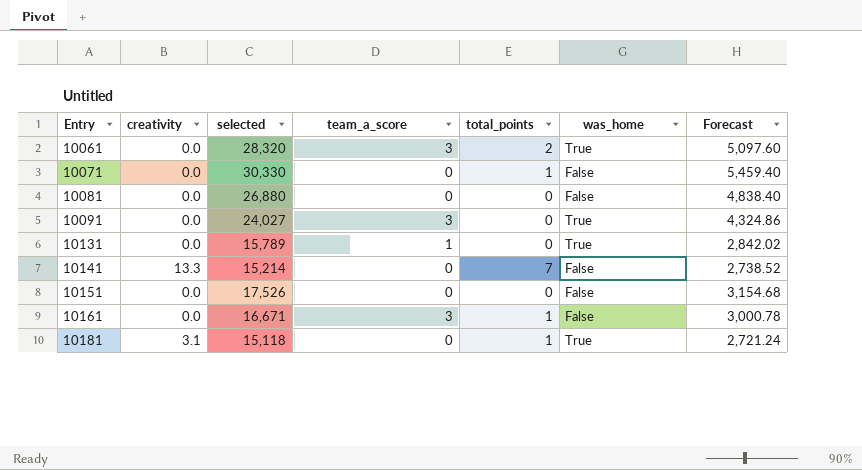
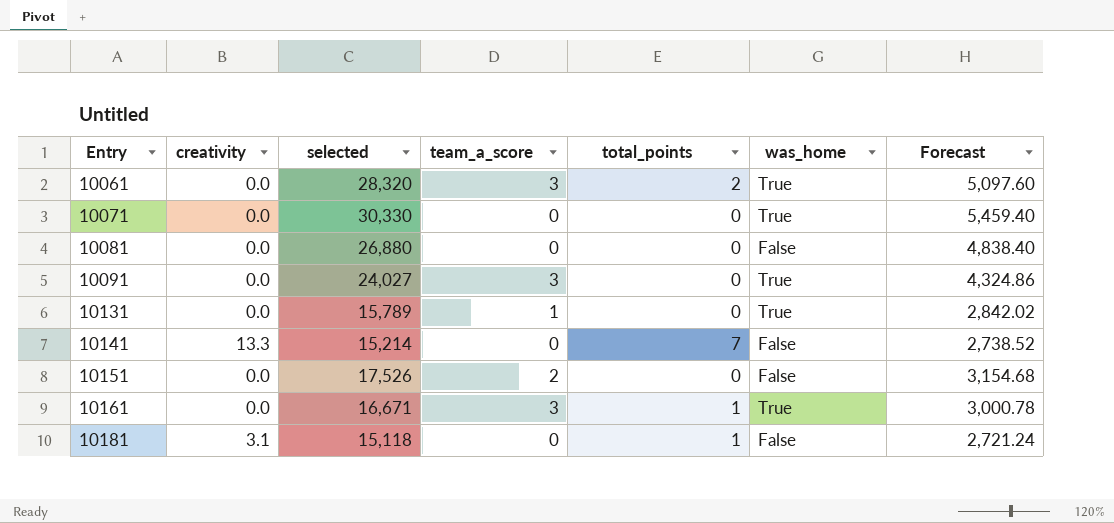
10071 | total_points: 1 -> 0
10071 | was_home: False -> True
10151 | team_a_score: 0 -> 2
10161 | was_home: False -> True
10181 | was_home: True -> False

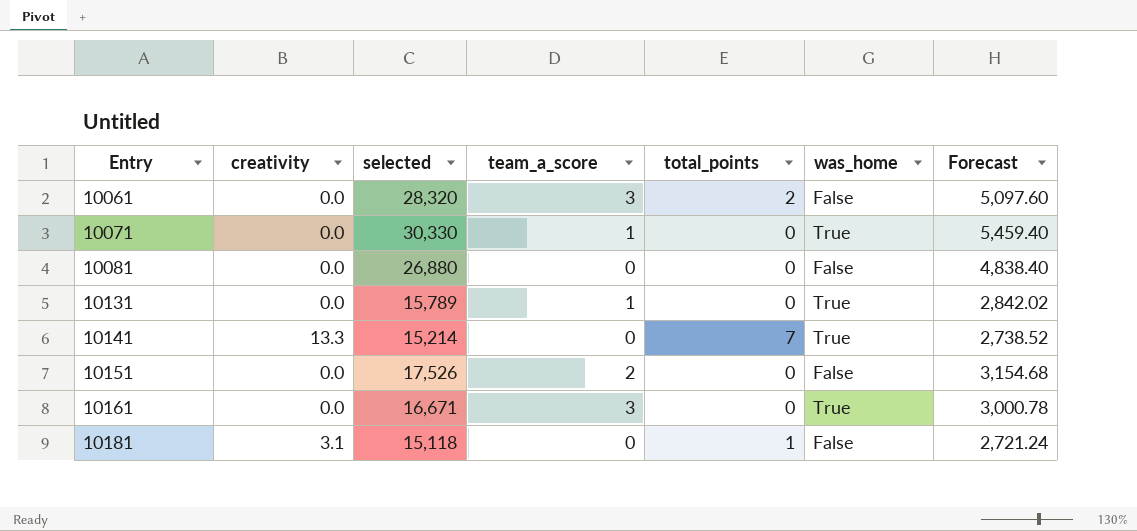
row 10091: 0.0 | 24,027 | 3 | 0 | True | 4,324.86 -> none
10061 | was_home: True -> False
10071 | team_a_score: 0 -> 1
10141 | was_home: False -> True
10161 | total_points: 1 -> 0

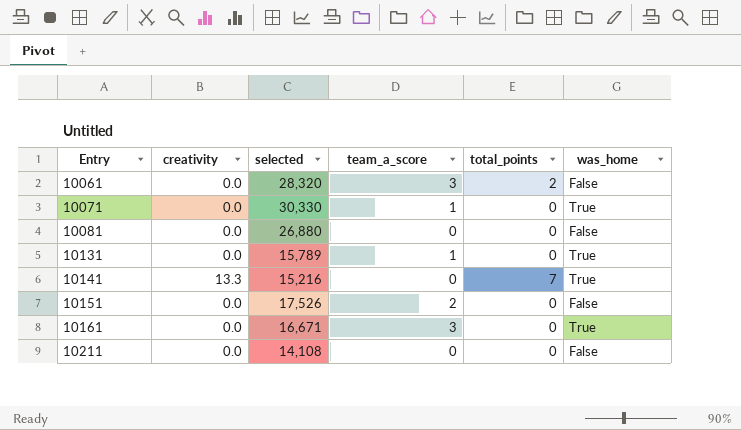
column Forecast | formula: [selected] * 0.18 -> none
row 10181: 3.1 | 15,118 | 0 | 1 | False | 2,721.24 -> none
10141 | selected: 15,214 -> 15,216
row 10211: none -> 0.0 | 14,108 | 0 | 0 | False

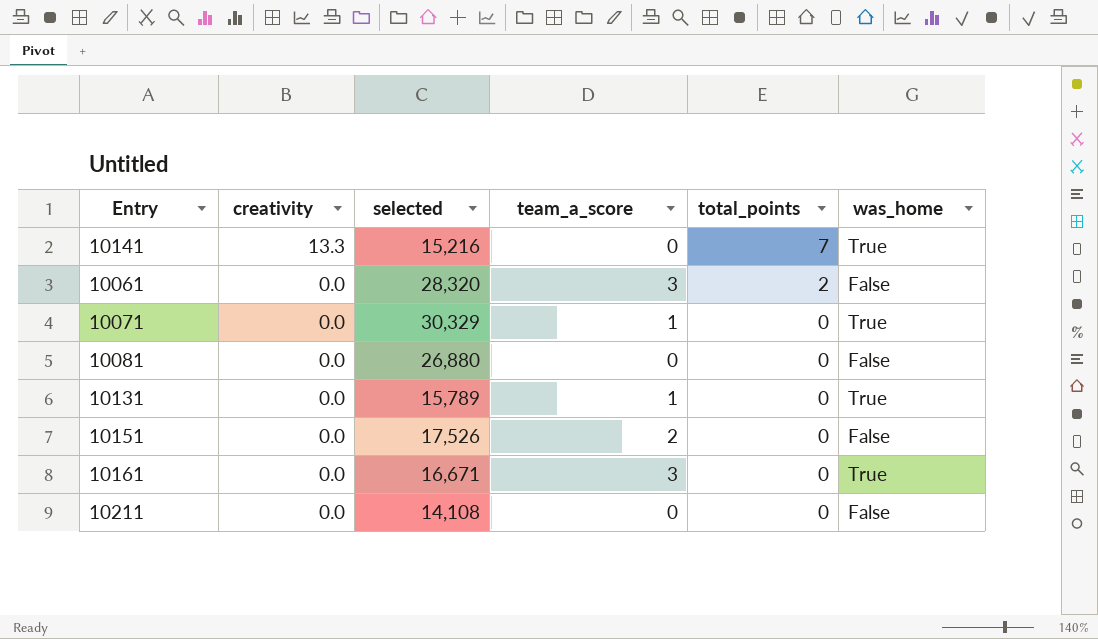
row order: Entry ascending -> creativity descending
10071 | selected: 30,330 -> 30,329

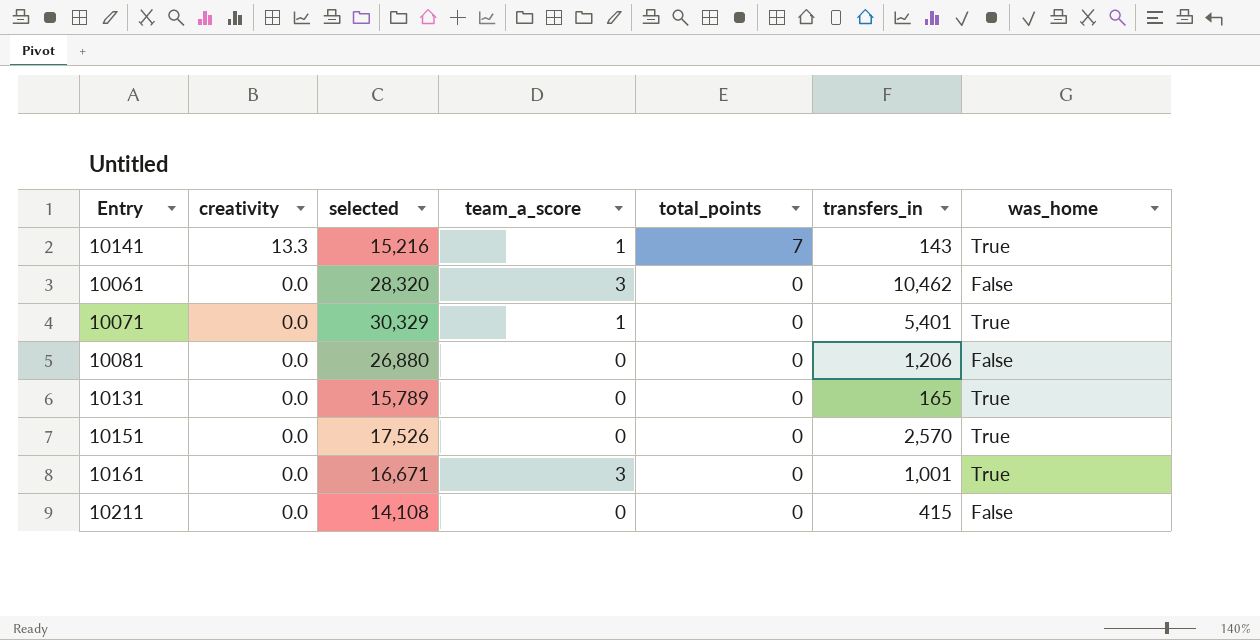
column transfers_in | position: none -> 6
10141 | team_a_score: 0 -> 1
10061 | total_points: 2 -> 0
10131 | team_a_score: 1 -> 0
10151 | team_a_score: 2 -> 0
10151 | was_home: False -> True

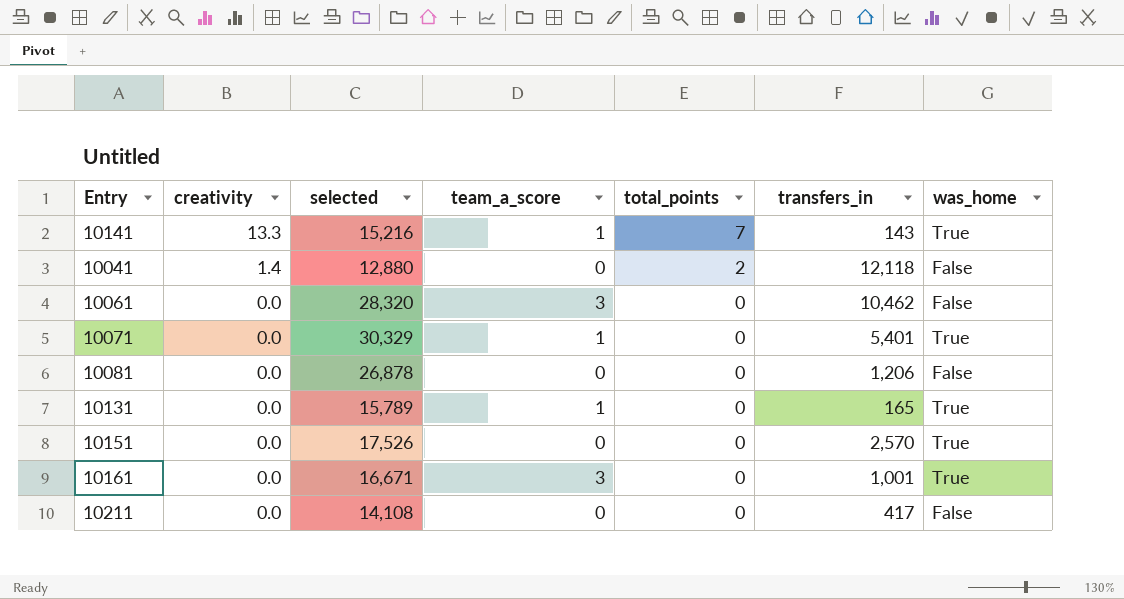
row 10041: none -> 1.4 | 12,880 | 0 | 2 | 12,118 | False
10081 | selected: 26,880 -> 26,878
10131 | team_a_score: 0 -> 1
10211 | transfers_in: 415 -> 417

